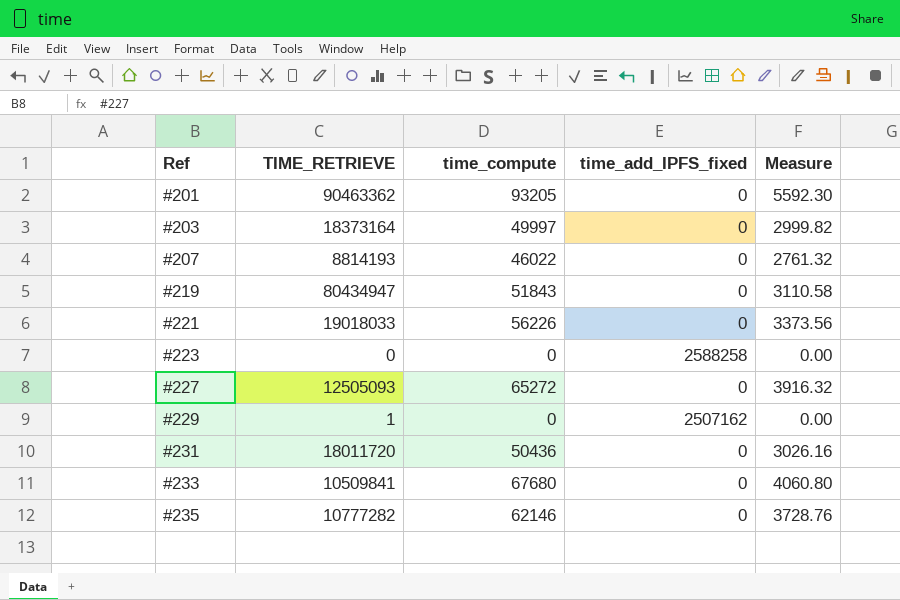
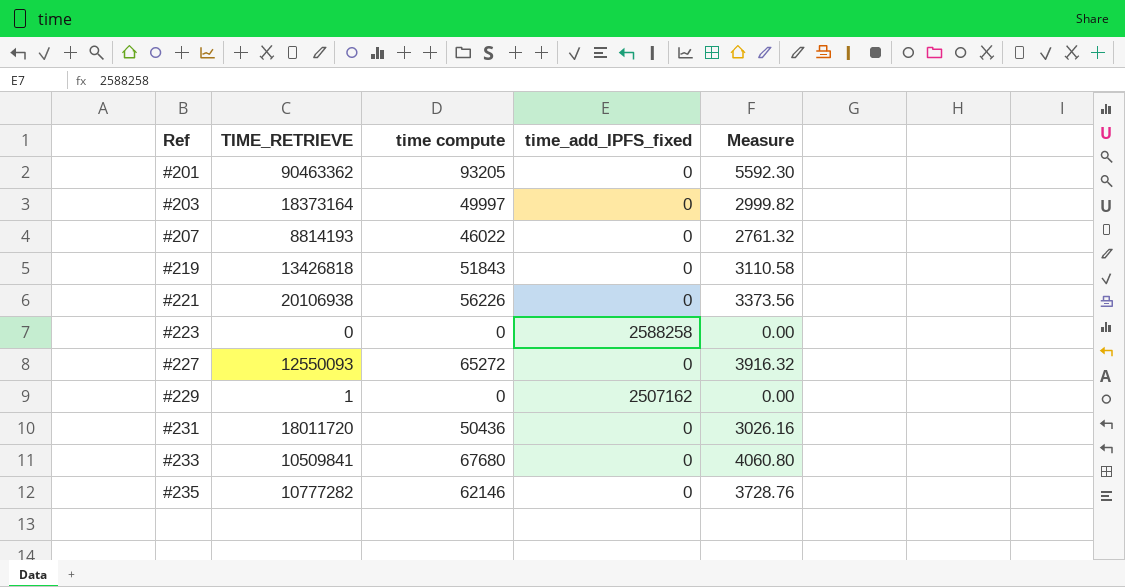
column name: time_compute -> time compute
#219 | TIME_RETRIEVE: 80434947 -> 13426818
#221 | TIME_RETRIEVE: 19018033 -> 20106938
#227 | TIME_RETRIEVE: 12505093 -> 12550093

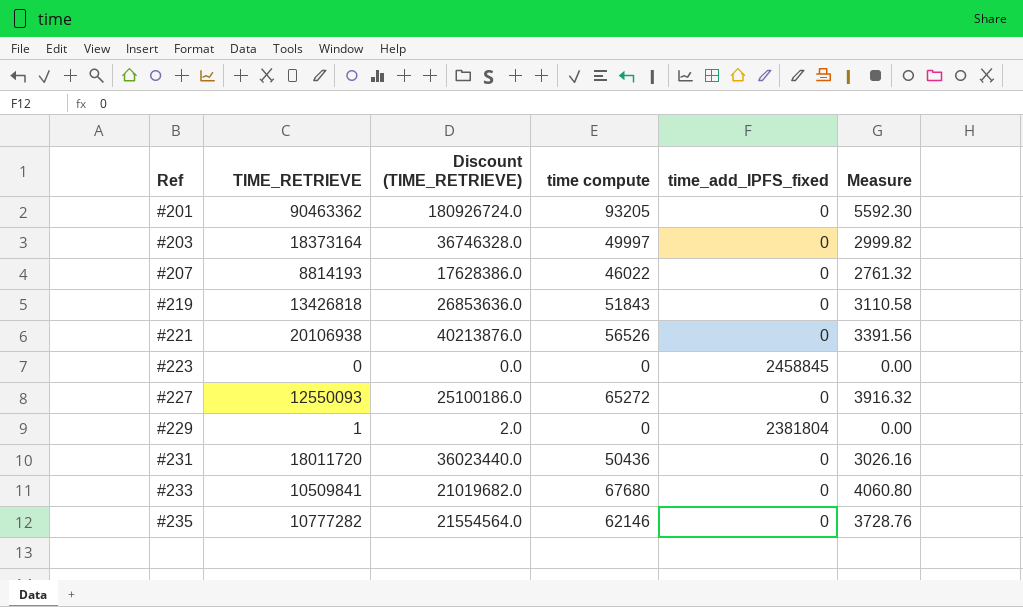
column Discount (TIME_RETRIEVE) | formula: none -> [TIME_RETRIEVE] * 2
#221 | time compute: 56226 -> 56526
#221 | Measure: 3373.56 -> 3391.56
#223 | time_add_IPFS_fixed: 2588258 -> 2458845
#229 | time_add_IPFS_fixed: 2507162 -> 2381804

